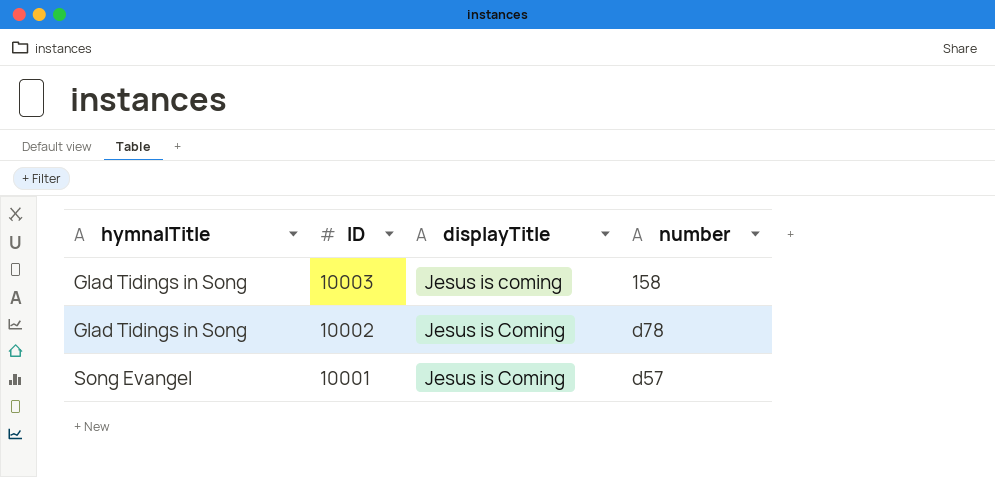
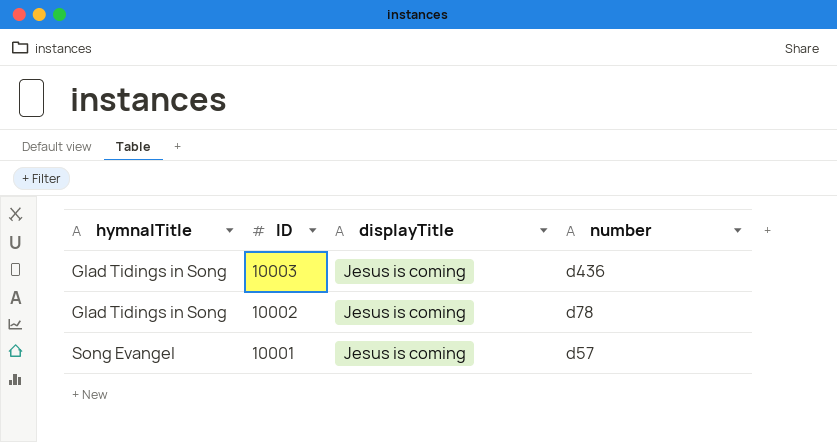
10003 | number: 158 -> d436
10002 | displayTitle: Jesus is Coming -> Jesus is coming
10001 | displayTitle: Jesus is Coming -> Jesus is coming

